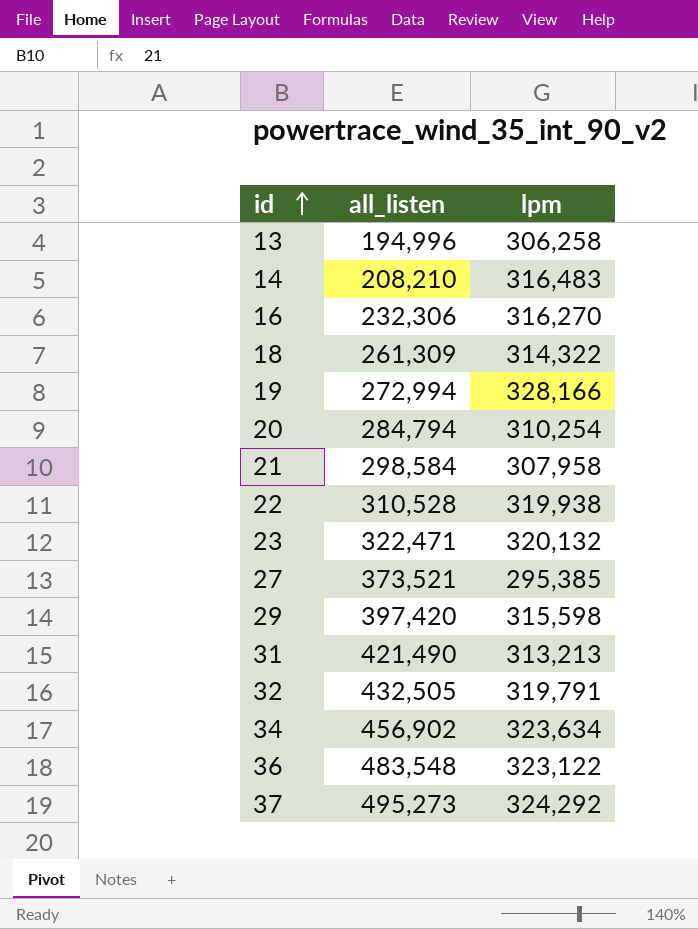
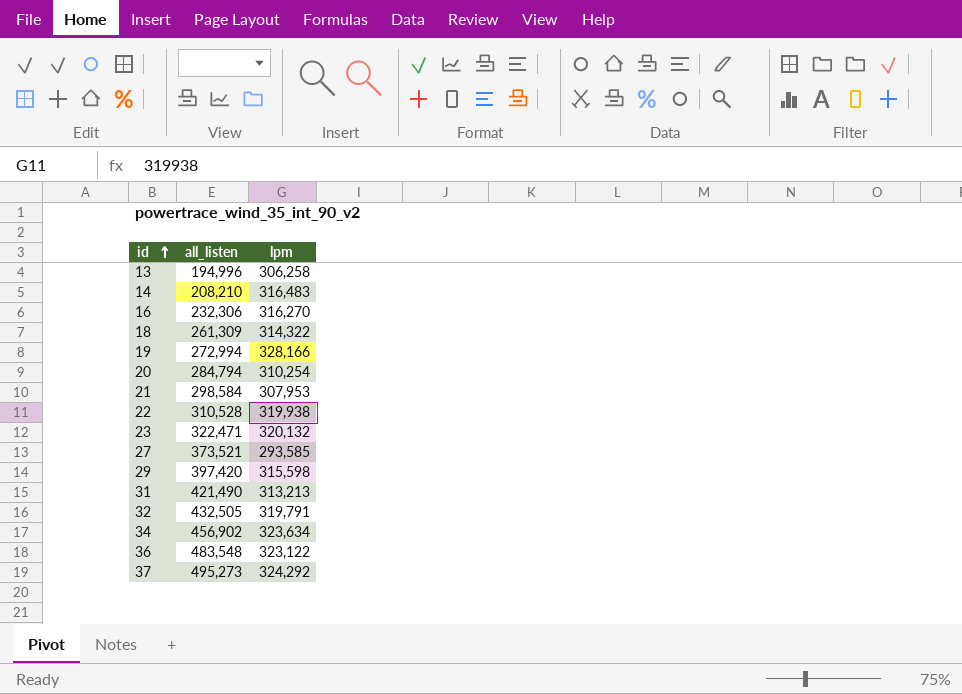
21 | lpm: 307,958 -> 307,953
27 | lpm: 295,385 -> 293,585

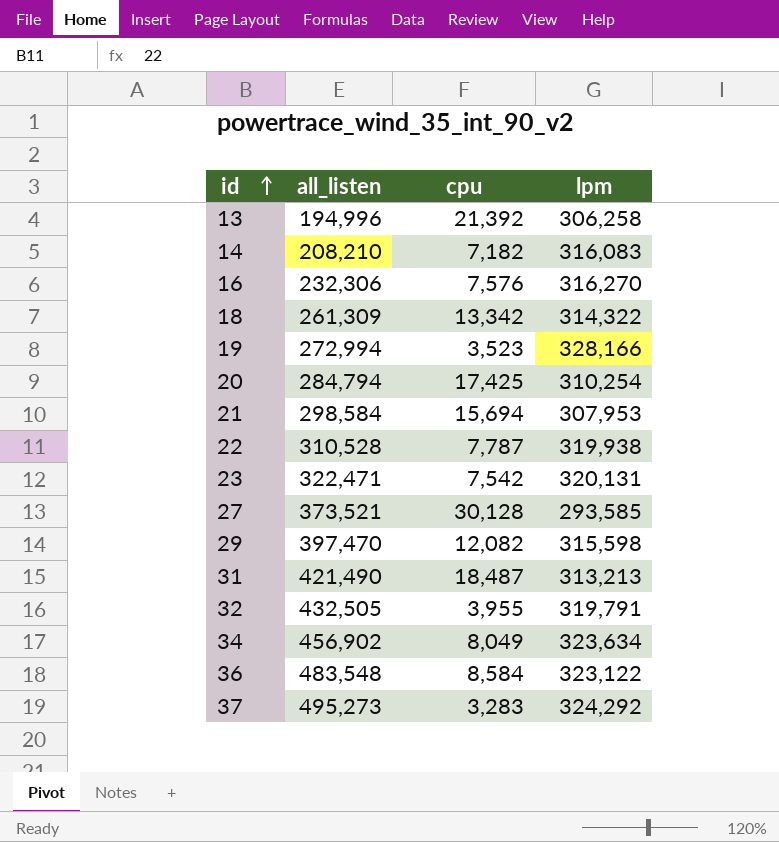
column cpu | position: none -> 3
14 | lpm: 316,483 -> 316,083
23 | lpm: 320,132 -> 320,131
29 | all_listen: 397,420 -> 397,470

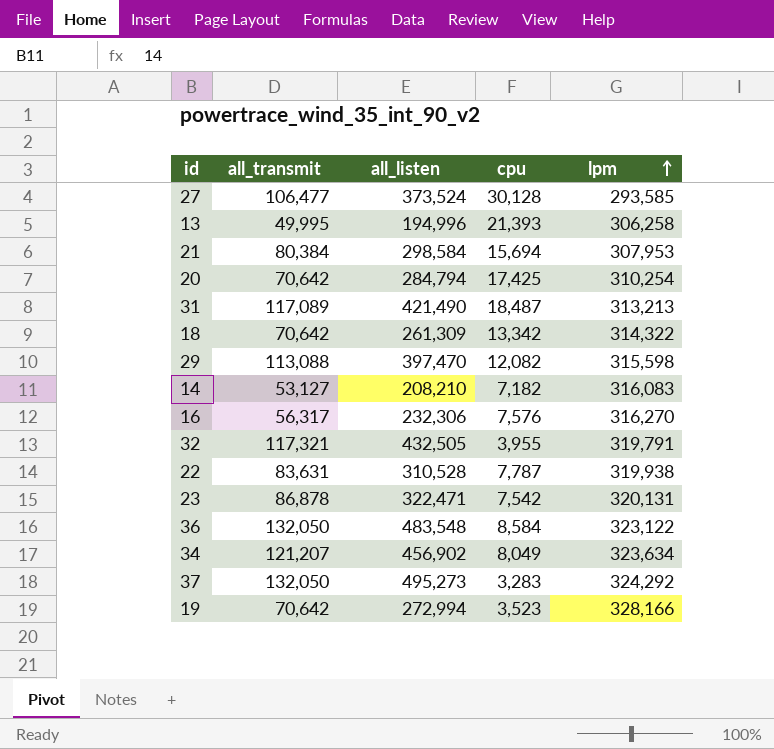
row order: id ascending -> lpm ascending
column all_transmit | position: none -> 2
27 | all_listen: 373,521 -> 373,524
13 | cpu: 21,392 -> 21,393

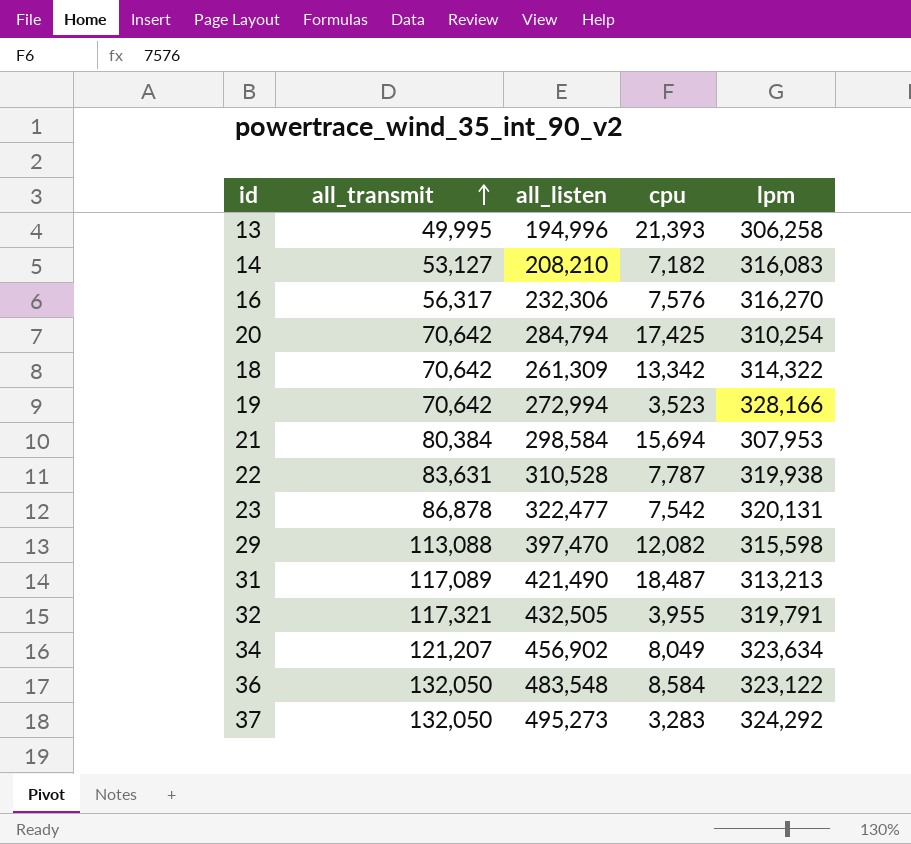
row order: lpm ascending -> all_transmit ascending
row 27: 106,477 | 373,524 | 30,128 | 293,585 -> none
23 | all_listen: 322,471 -> 322,477

